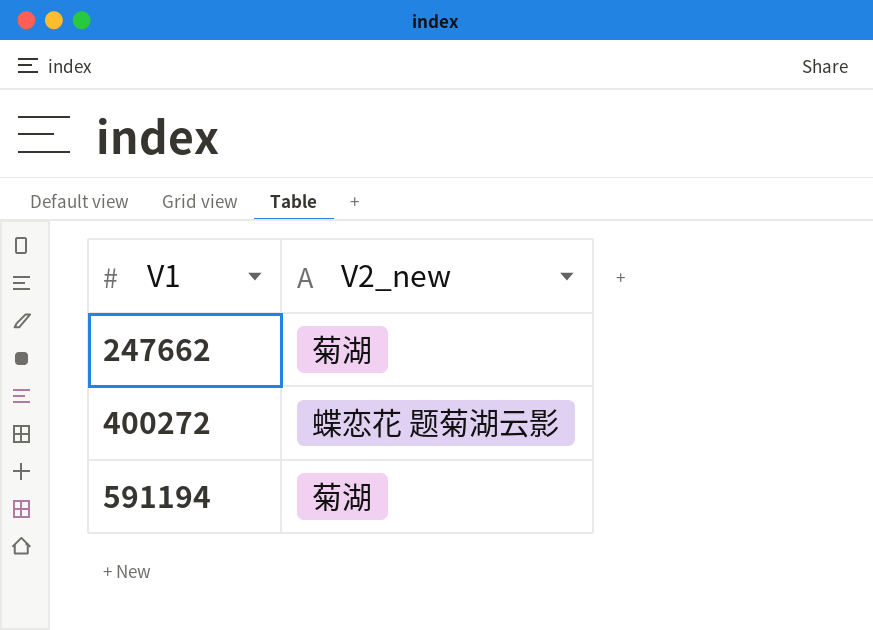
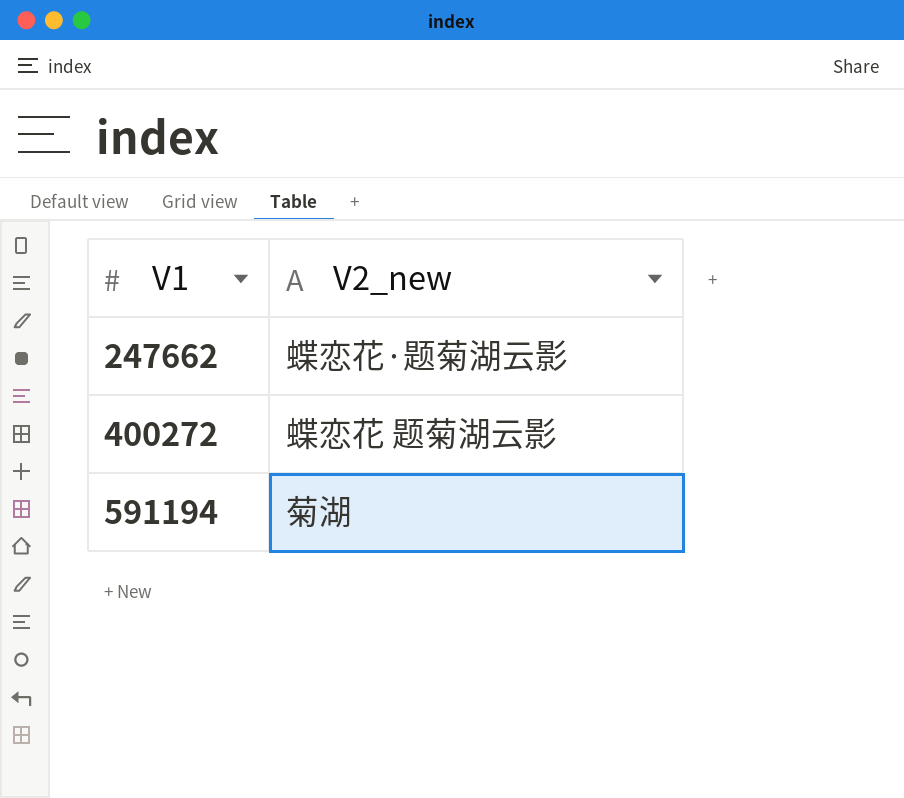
247662 | V2_new: 菊湖 -> 蝶恋花·题菊湖云影

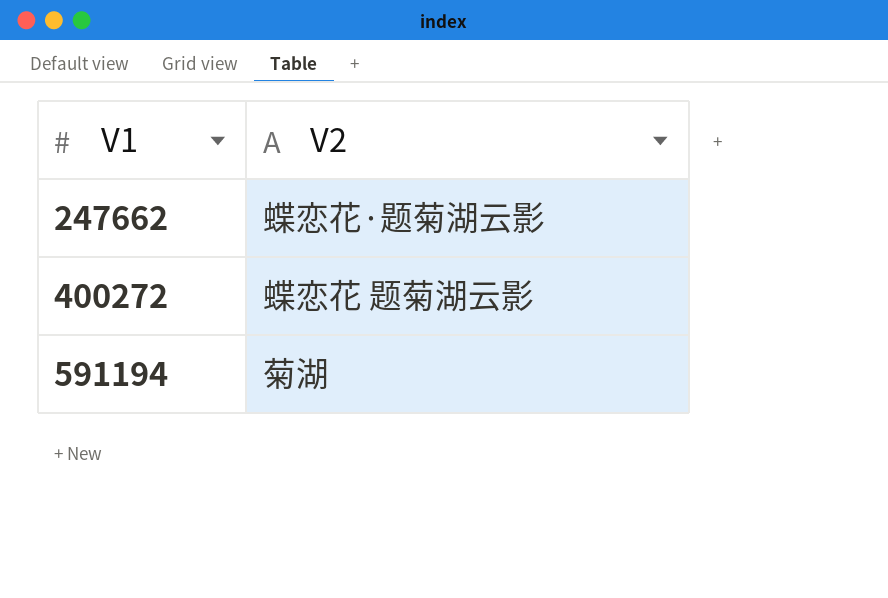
column name: V2_new -> V2

